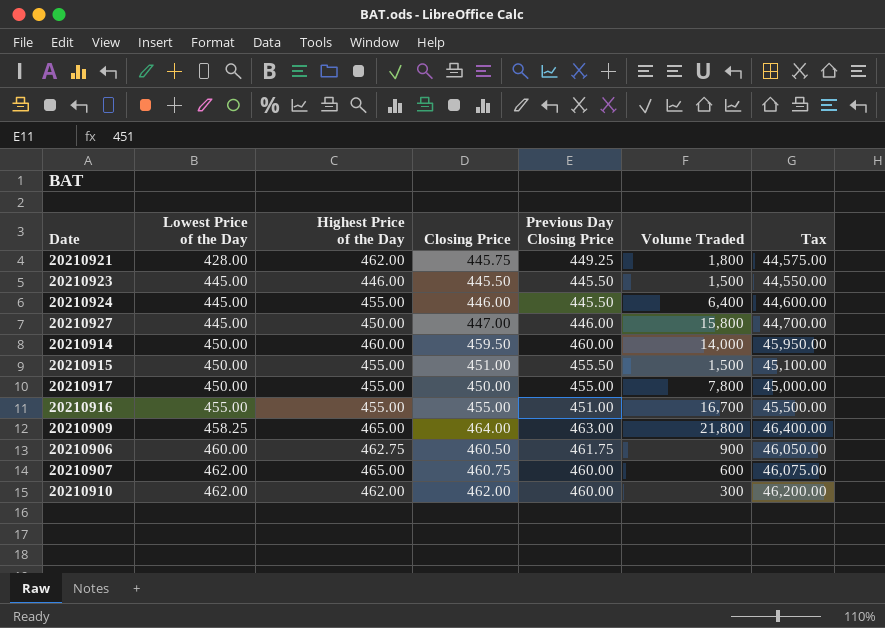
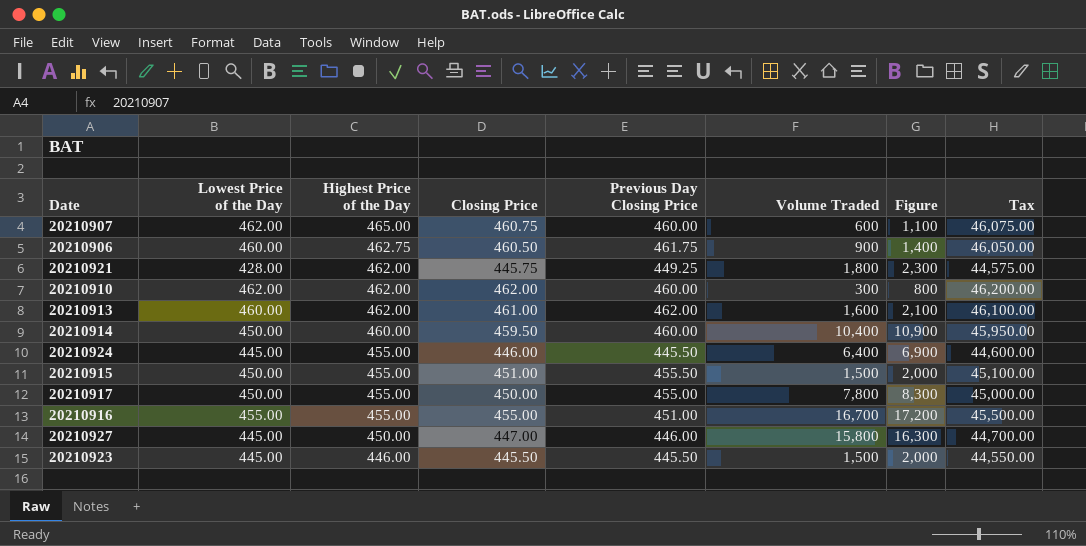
row order: Lowest Price of the Day ascending -> Highest Price of the Day descending
column Figure | formula: none -> [Volume Traded] + 500
row 20210909: 458.25 | 465.00 | 464.00 | 463.00 | 21,800 | 46,400.00 -> none
row 20210913: none -> 460.00 | 462.00 | 461.00 | 462.00 | 1,600 | 2,100 | 46,100.00
20210914 | Volume Traded: 14,000 -> 10,400

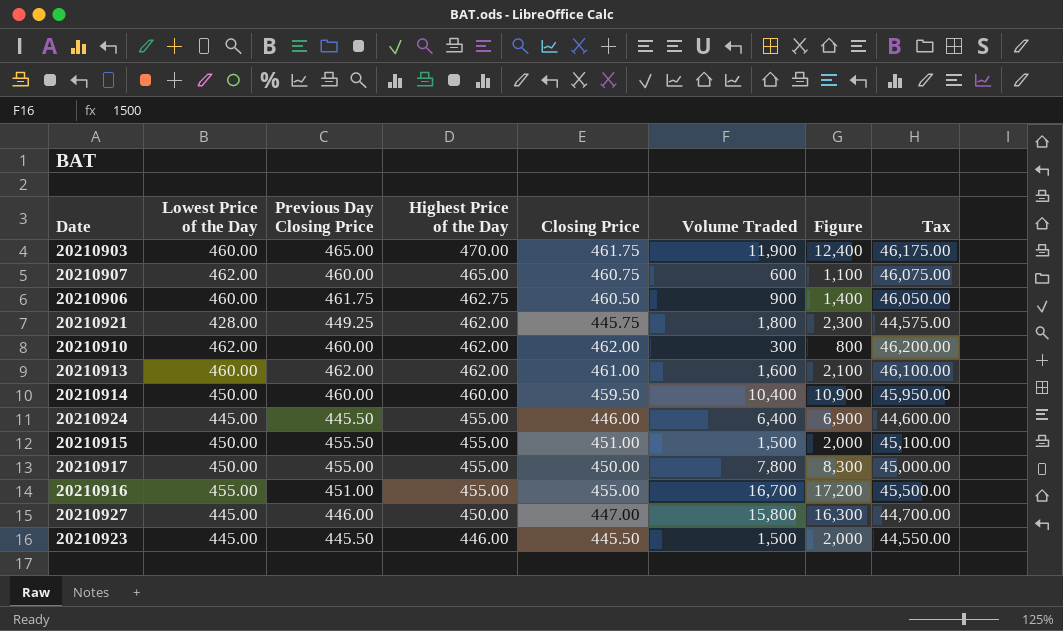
column Previous Day Closing Price | position: 5 -> 3
row 20210903: none -> 460.00 | 465.00 | 470.00 | 461.75 | 11,900 | 12,400 | 46,175.00

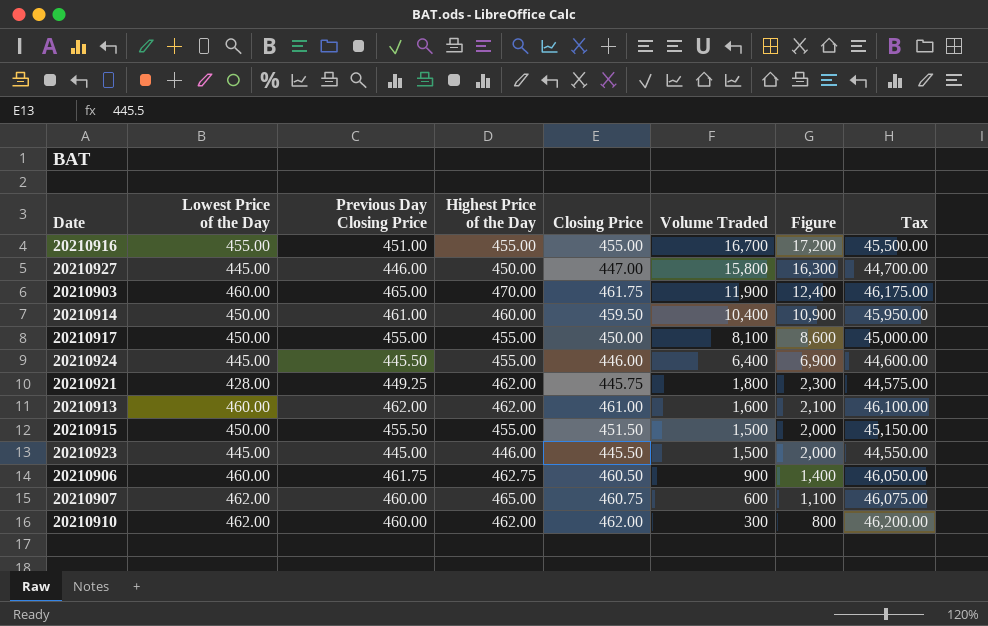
row order: Highest Price of the Day descending -> Volume Traded descending
20210914 | Previous Day Closing Price: 460.00 -> 461.00
20210917 | Volume Traded: 7,800 -> 8,100
20210917 | Figure: 8,300 -> 8,600
20210915 | Closing Price: 451.00 -> 451.50
20210915 | Tax: 45,100.00 -> 45,150.00
20210923 | Previous Day Closing Price: 445.50 -> 445.00

